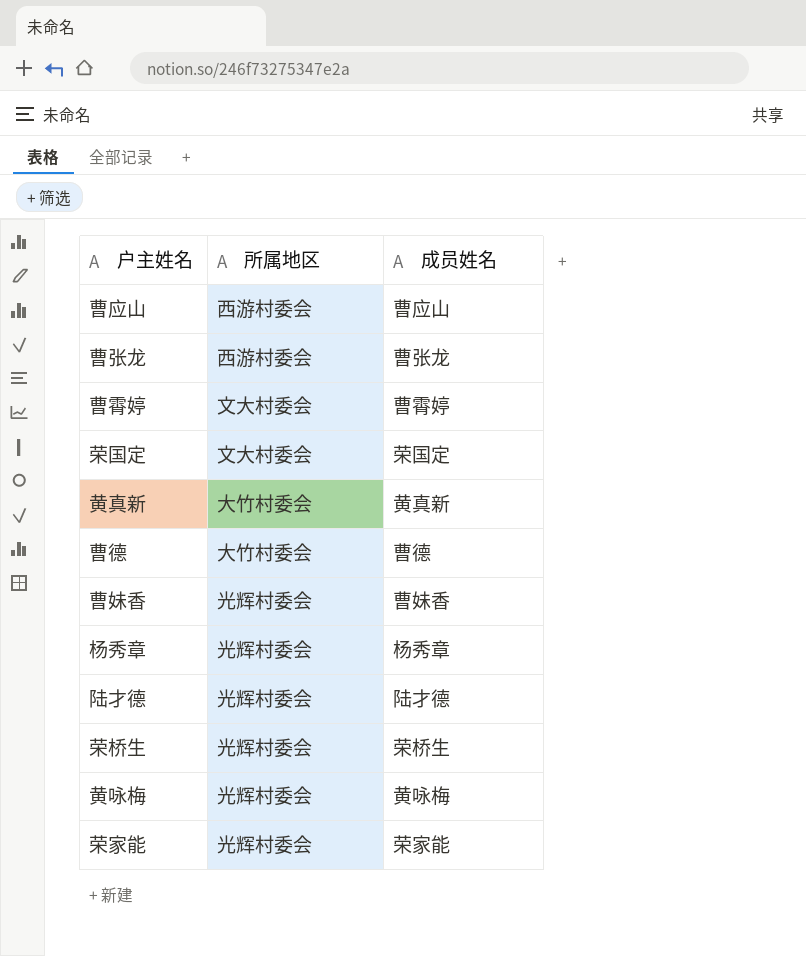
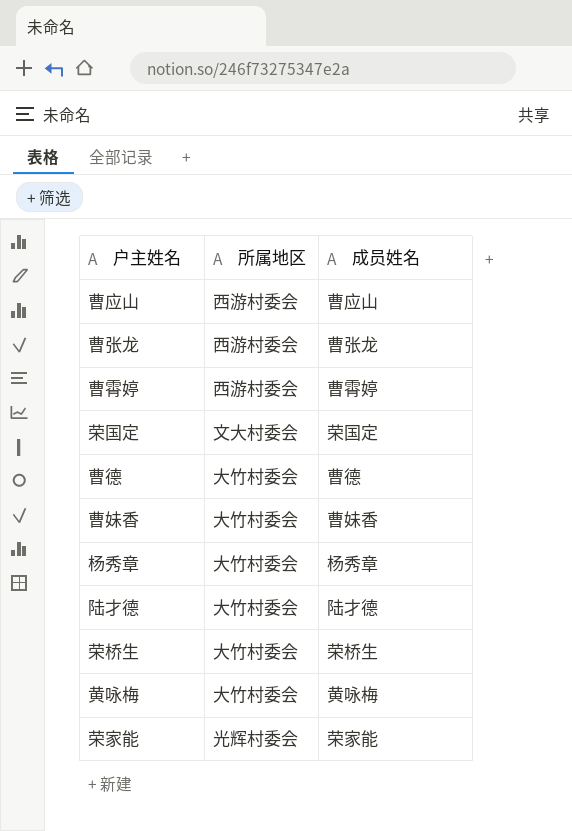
row 黄真新: 大竹村委会 | 黄真新 -> none
曹霄婷 | 所属地区: 文大村委会 -> 西游村委会
曹妹香 | 所属地区: 光辉村委会 -> 大竹村委会
杨秀章 | 所属地区: 光辉村委会 -> 大竹村委会
陆才德 | 所属地区: 光辉村委会 -> 大竹村委会
荣桥生 | 所属地区: 光辉村委会 -> 大竹村委会
黄咏梅 | 所属地区: 光辉村委会 -> 大竹村委会

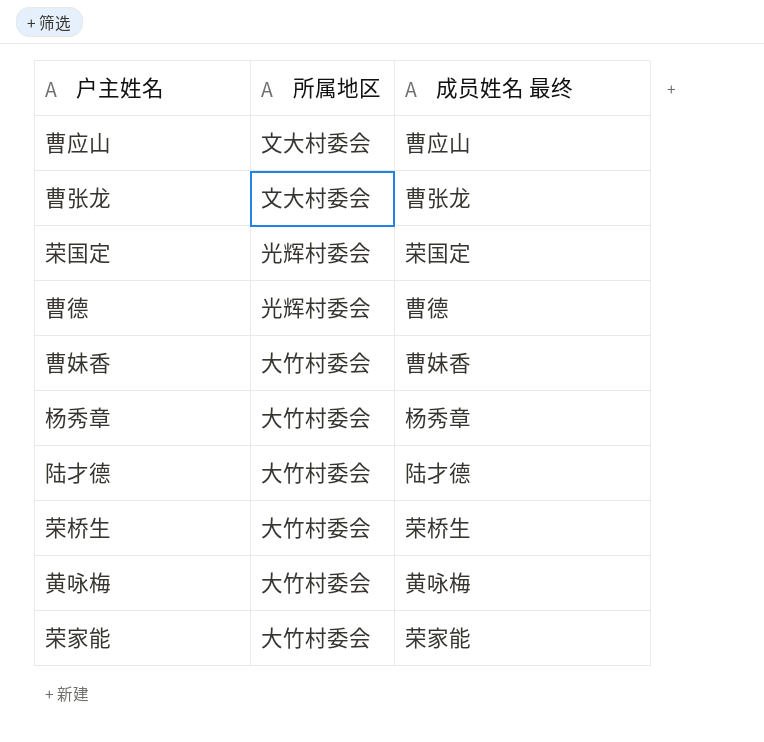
column name: 成员姓名 -> 成员姓名 最终
row 曹霄婷: 西游村委会 | 曹霄婷 -> none
曹应山 | 所属地区: 西游村委会 -> 文大村委会
曹张龙 | 所属地区: 西游村委会 -> 文大村委会
荣国定 | 所属地区: 文大村委会 -> 光辉村委会
曹德 | 所属地区: 大竹村委会 -> 光辉村委会
荣家能 | 所属地区: 光辉村委会 -> 大竹村委会

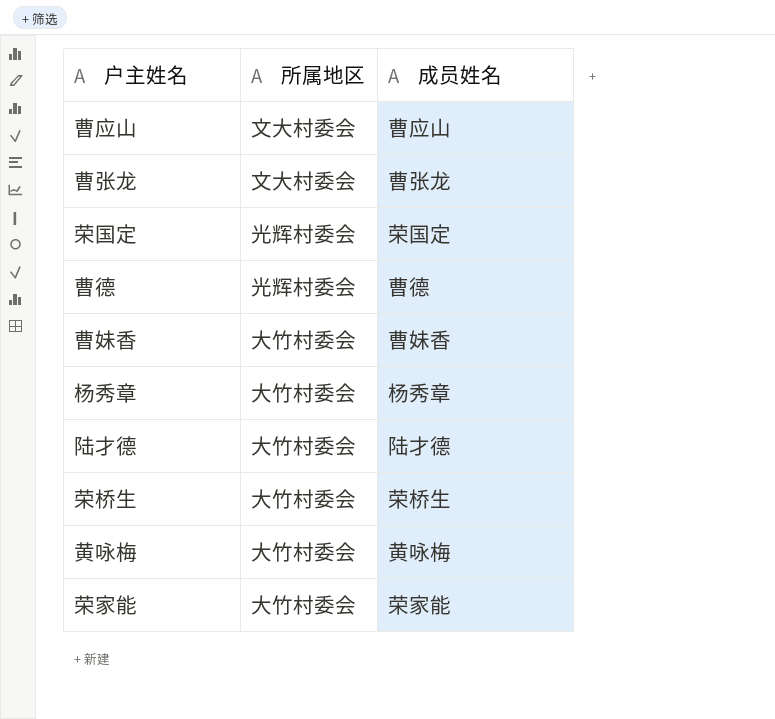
column name: 成员姓名 最终 -> 成员姓名

